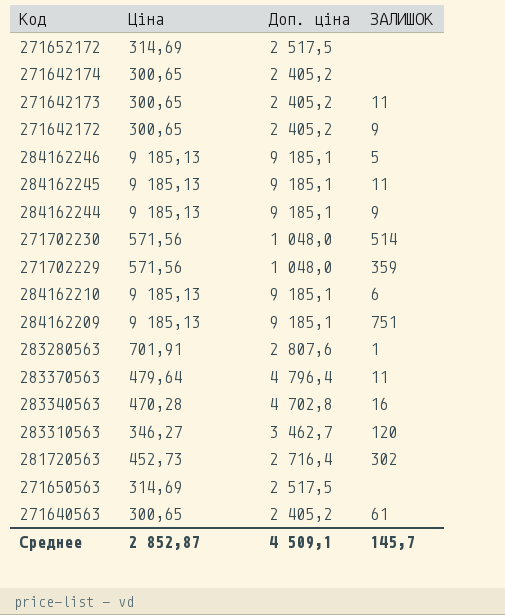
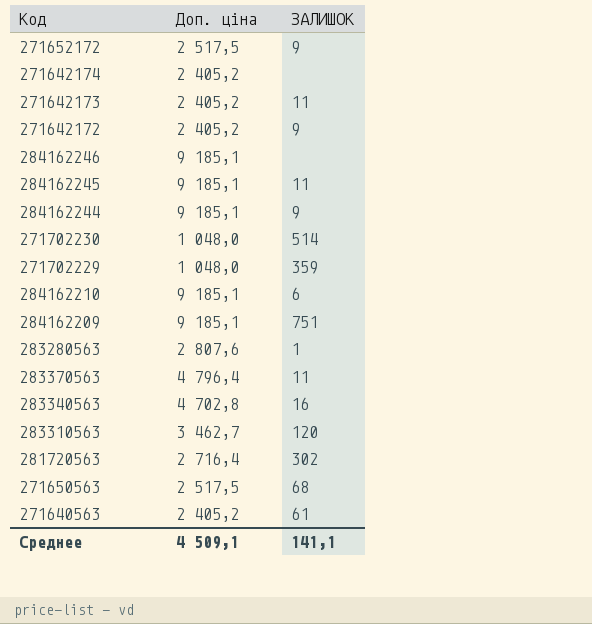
column Ціна | position: 2 -> none
271652172 | ЗАЛИШОК: none -> 9
284162246 | ЗАЛИШОК: 5 -> none
271650563 | ЗАЛИШОК: none -> 68
Среднее | ЗАЛИШОК: 145,7 -> 141,1

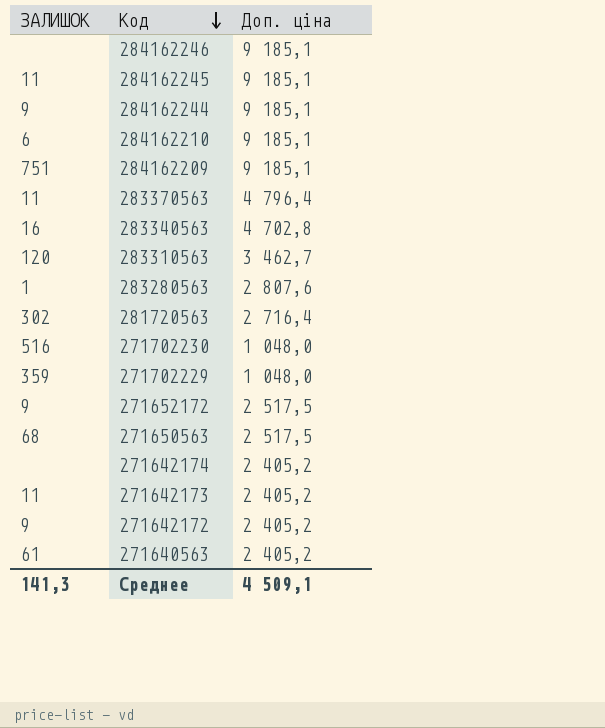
row order: none -> Код descending
column ЗАЛИШОК | position: 3 -> 1
271702230 | ЗАЛИШОК: 514 -> 516
Среднее | ЗАЛИШОК: 141,1 -> 141,3

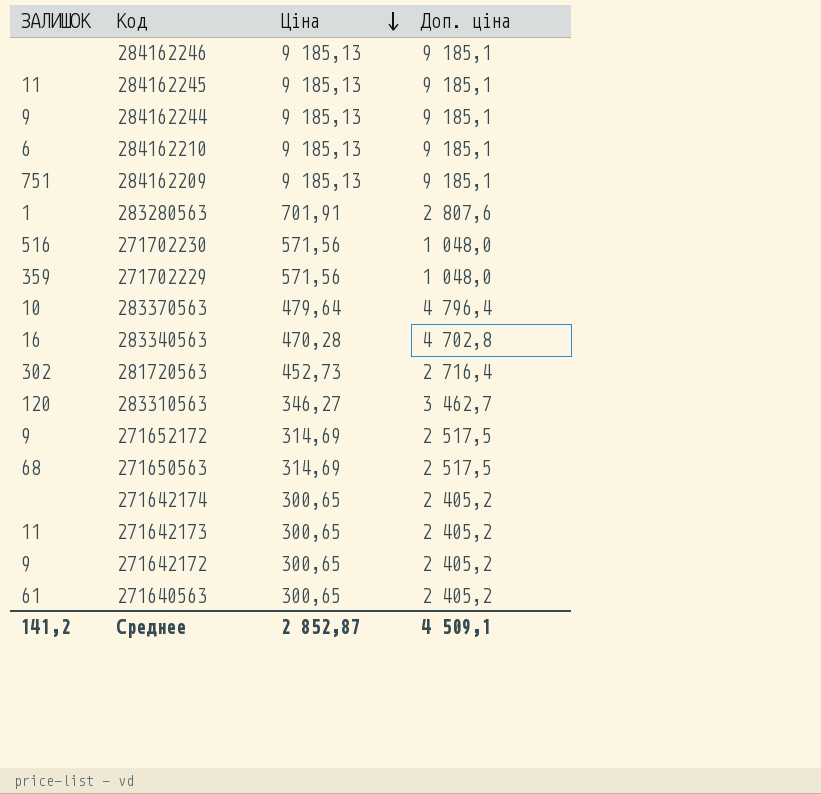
row order: Код descending -> Ціна descending
column Ціна | position: none -> 3
283370563 | ЗАЛИШОК: 11 -> 10
Среднее | ЗАЛИШОК: 141,3 -> 141,2

